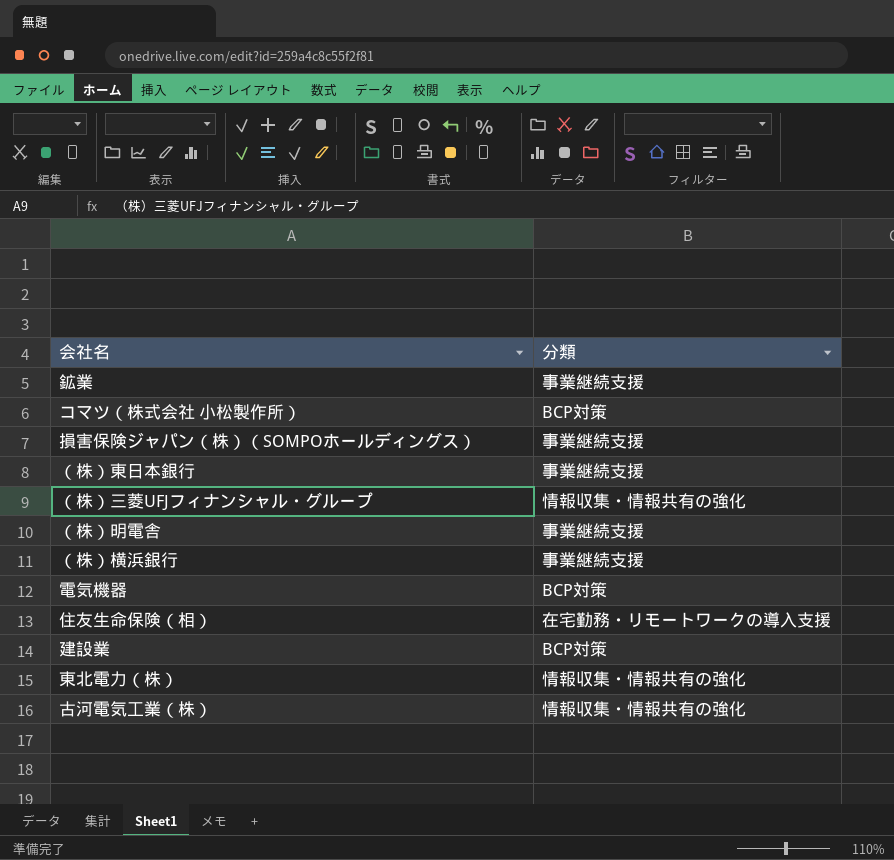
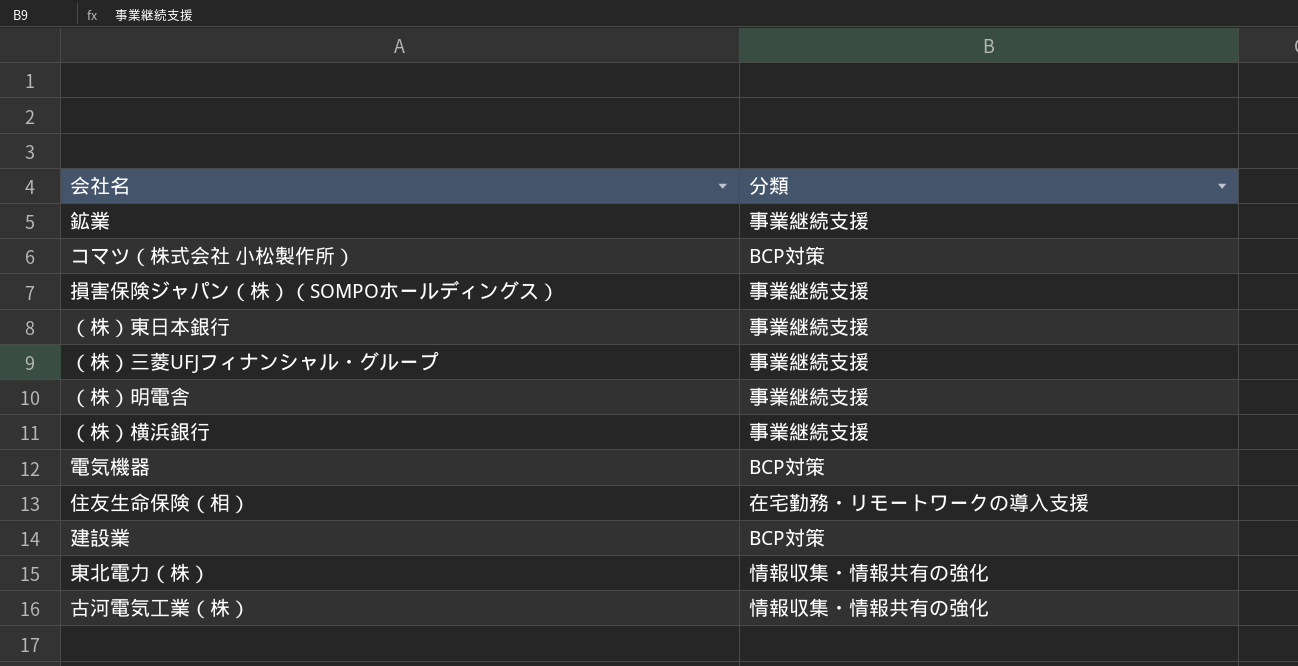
（株）三菱UFJフィナンシャル・グループ | 分類: 情報収集・情報共有の強化 -> 事業継続支援

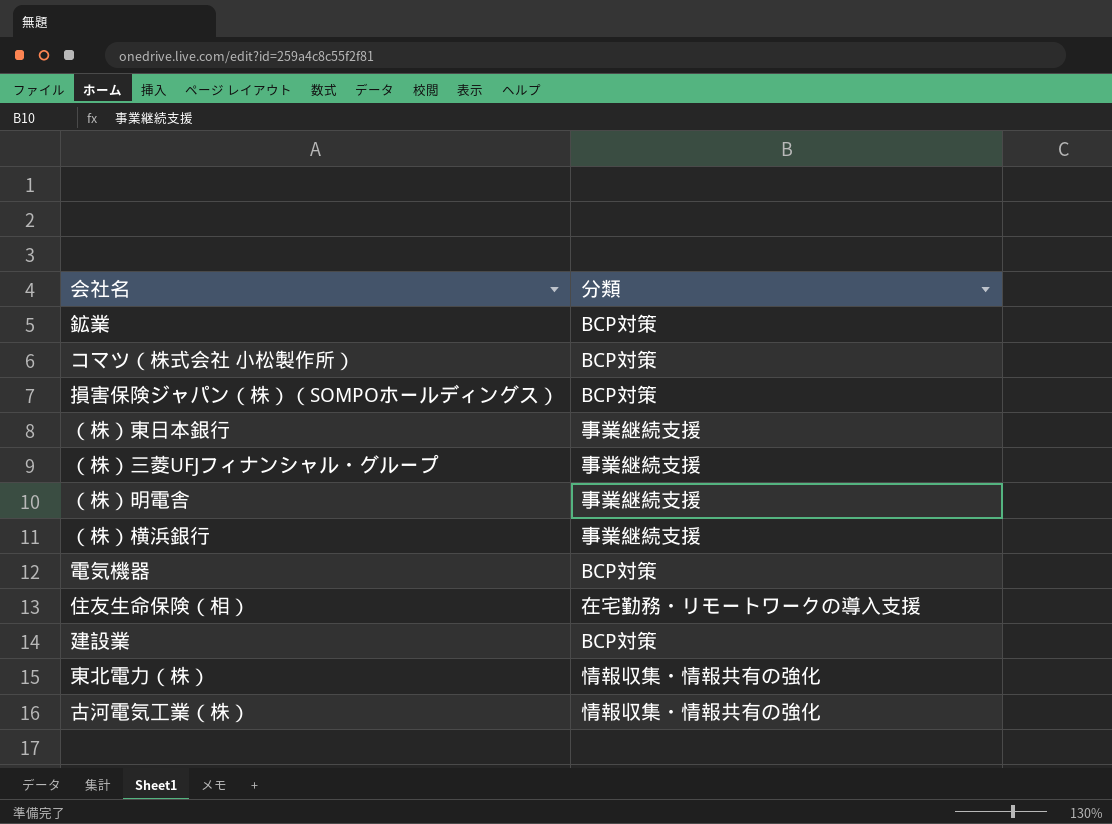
鉱業 | 分類: 事業継続支援 -> BCP対策
損害保険ジャパン（株）（SOMPOホールディングス） | 分類: 事業継続支援 -> BCP対策

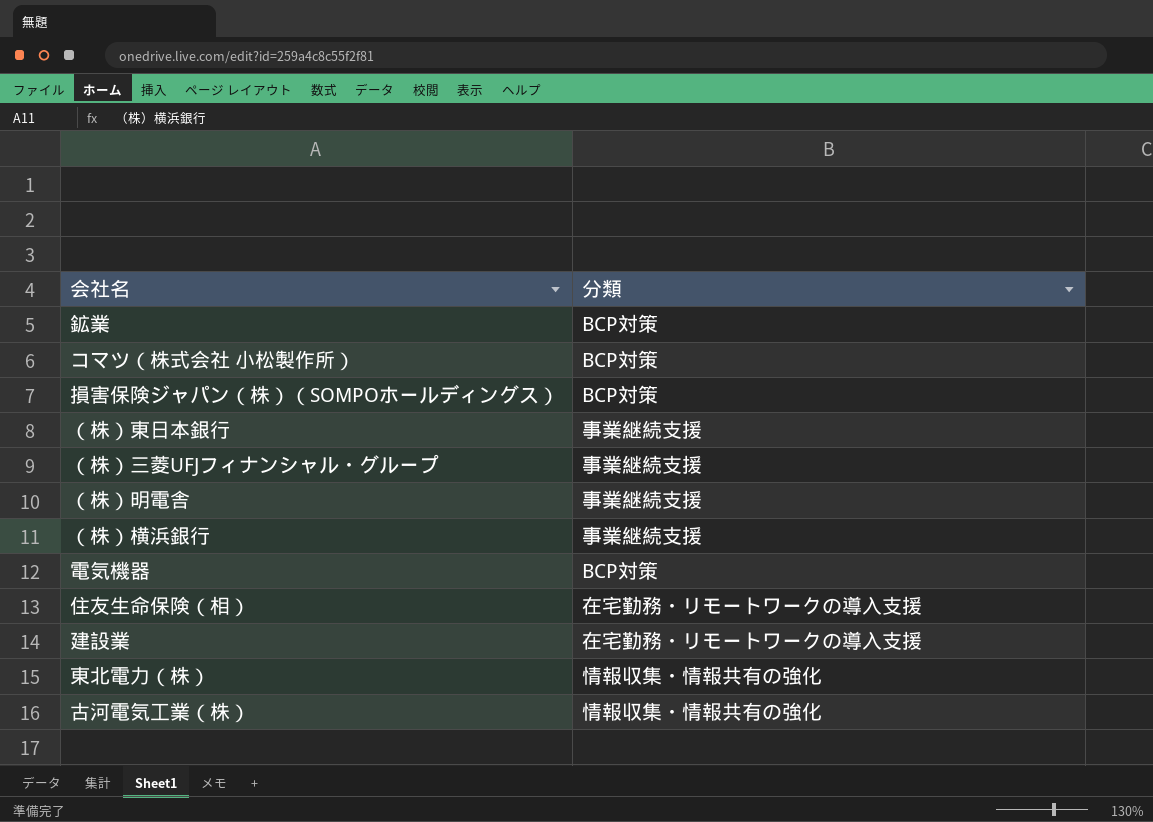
建設業 | 分類: BCP対策 -> 在宅勤務・リモートワークの導入支援

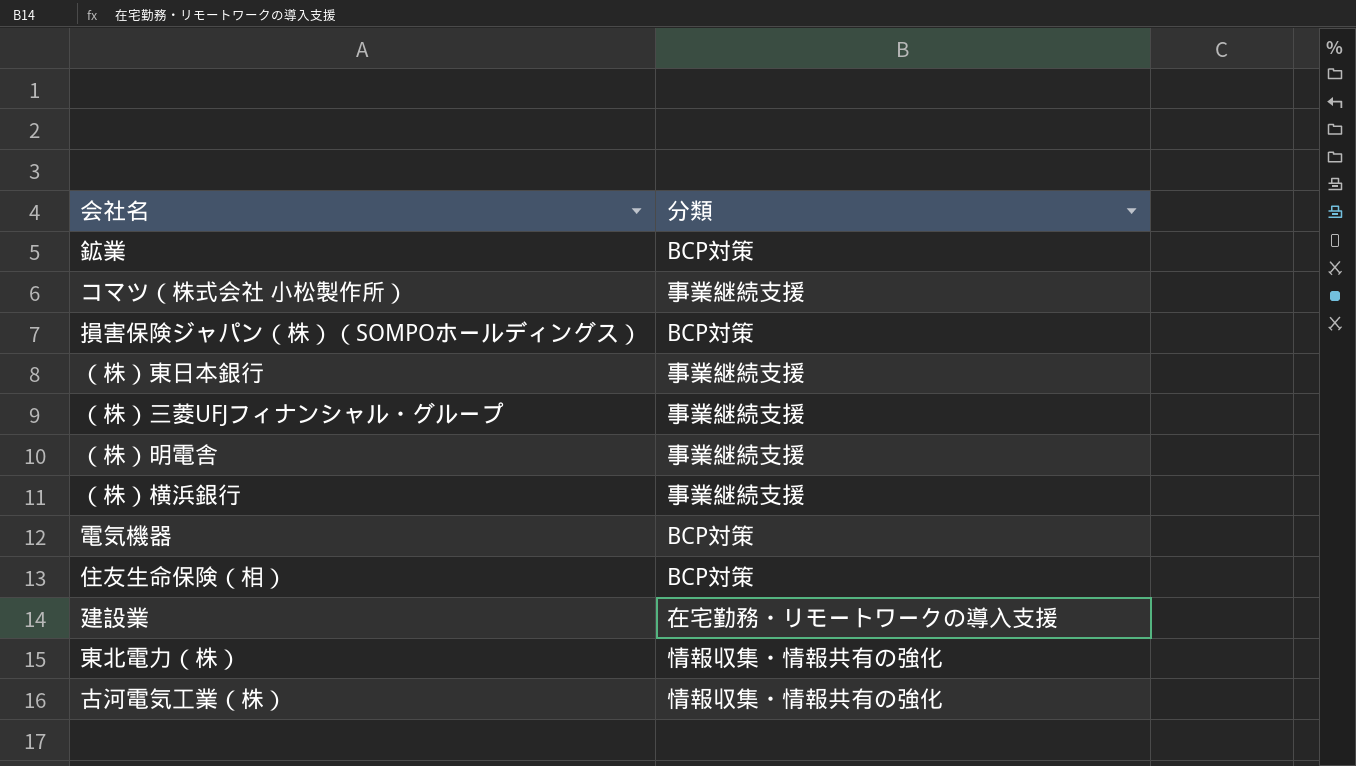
コマツ（株式会社 小松製作所） | 分類: BCP対策 -> 事業継続支援
住友生命保険（相） | 分類: 在宅勤務・リモートワークの導入支援 -> BCP対策

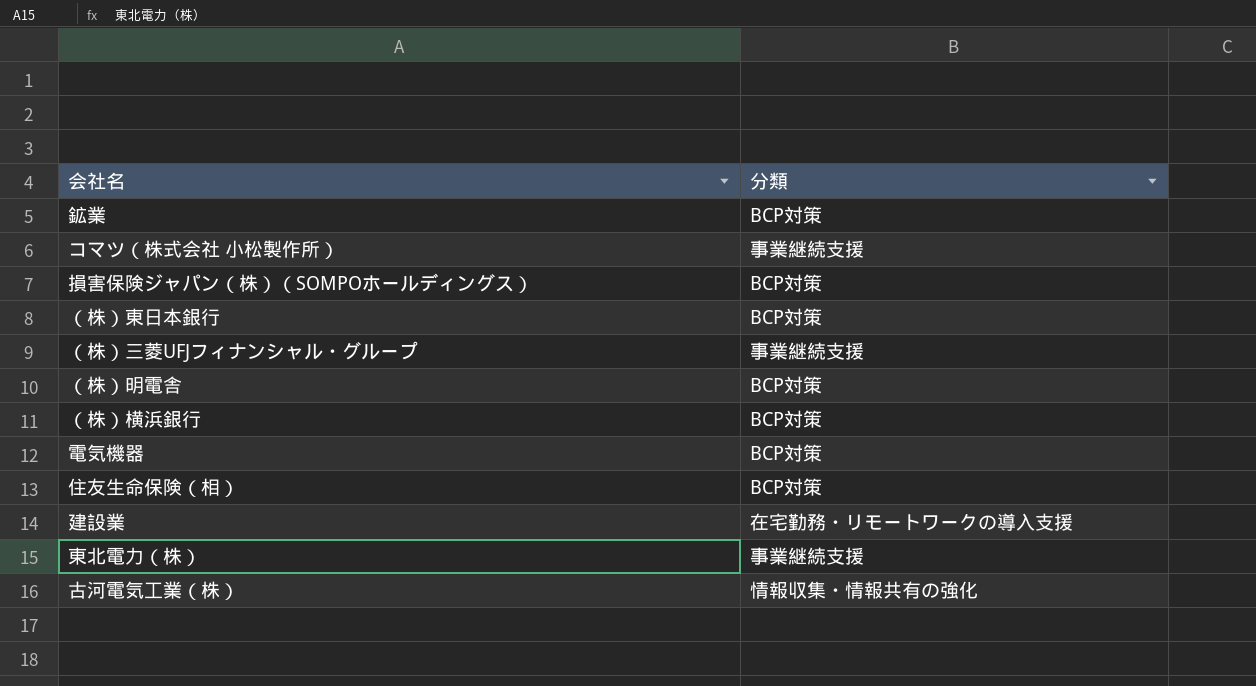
（株）東日本銀行 | 分類: 事業継続支援 -> BCP対策
（株）明電舎 | 分類: 事業継続支援 -> BCP対策
（株）横浜銀行 | 分類: 事業継続支援 -> BCP対策
東北電力（株） | 分類: 情報収集・情報共有の強化 -> 事業継続支援

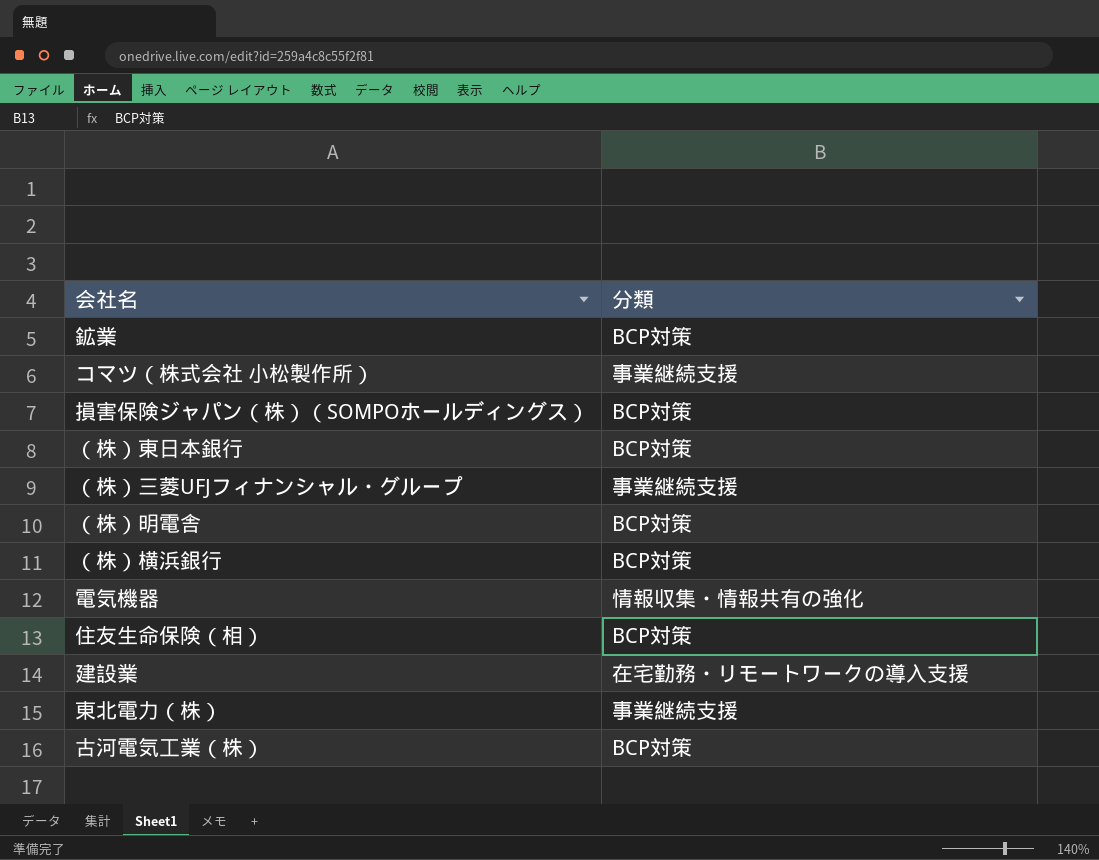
電気機器 | 分類: BCP対策 -> 情報収集・情報共有の強化
古河電気工業（株） | 分類: 情報収集・情報共有の強化 -> BCP対策

